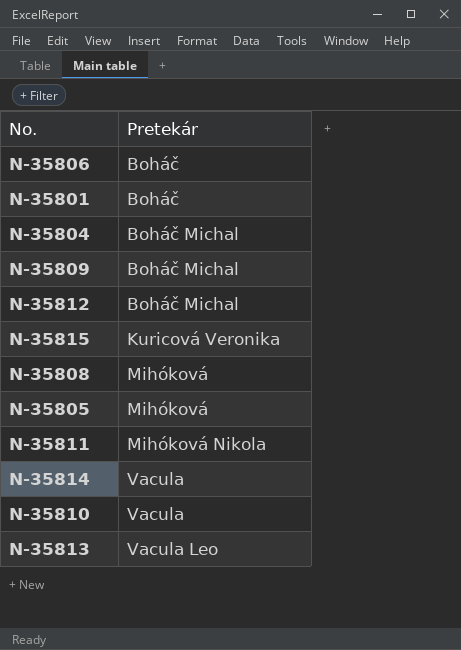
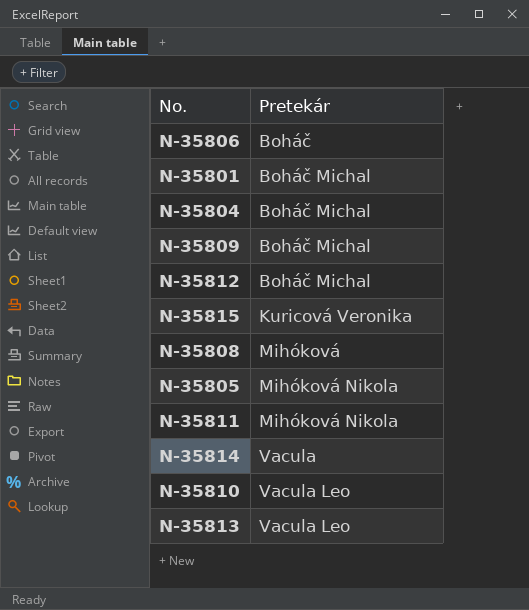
N-35801 | Pretekár: Boháč -> Boháč Michal
N-35805 | Pretekár: Mihóková -> Mihóková Nikola
N-35810 | Pretekár: Vacula -> Vacula Leo

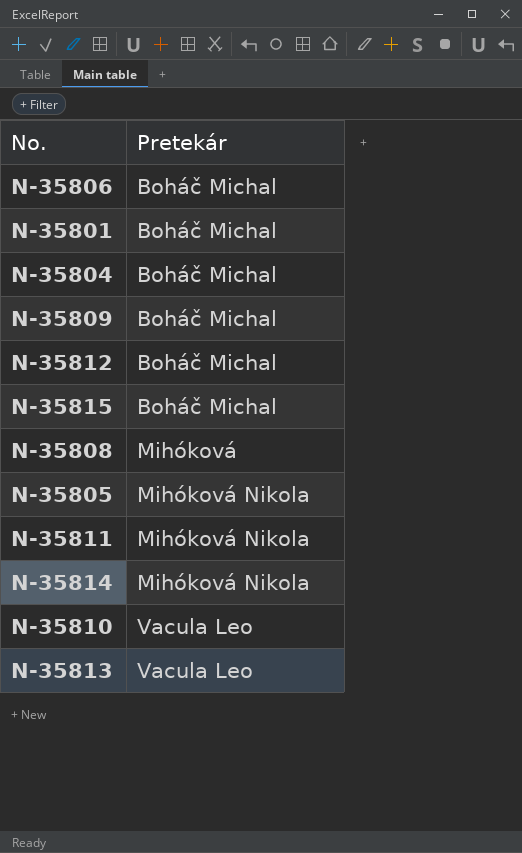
N-35806 | Pretekár: Boháč -> Boháč Michal
N-35815 | Pretekár: Kuricová Veronika -> Boháč Michal
N-35814 | Pretekár: Vacula -> Mihóková Nikola

